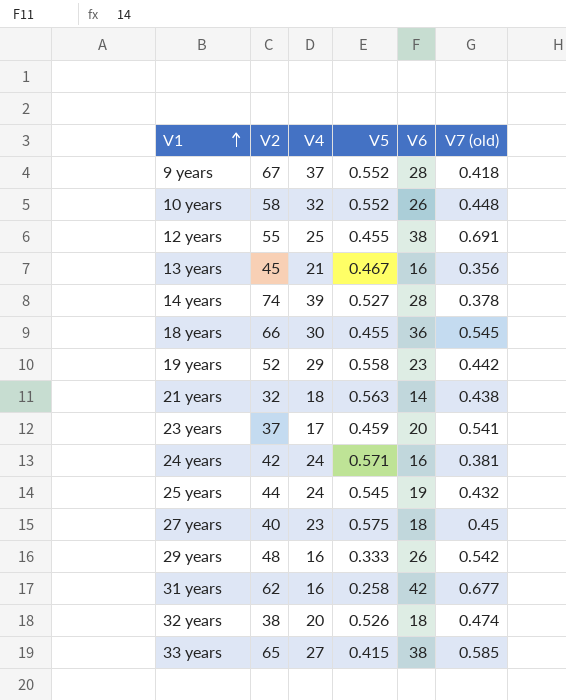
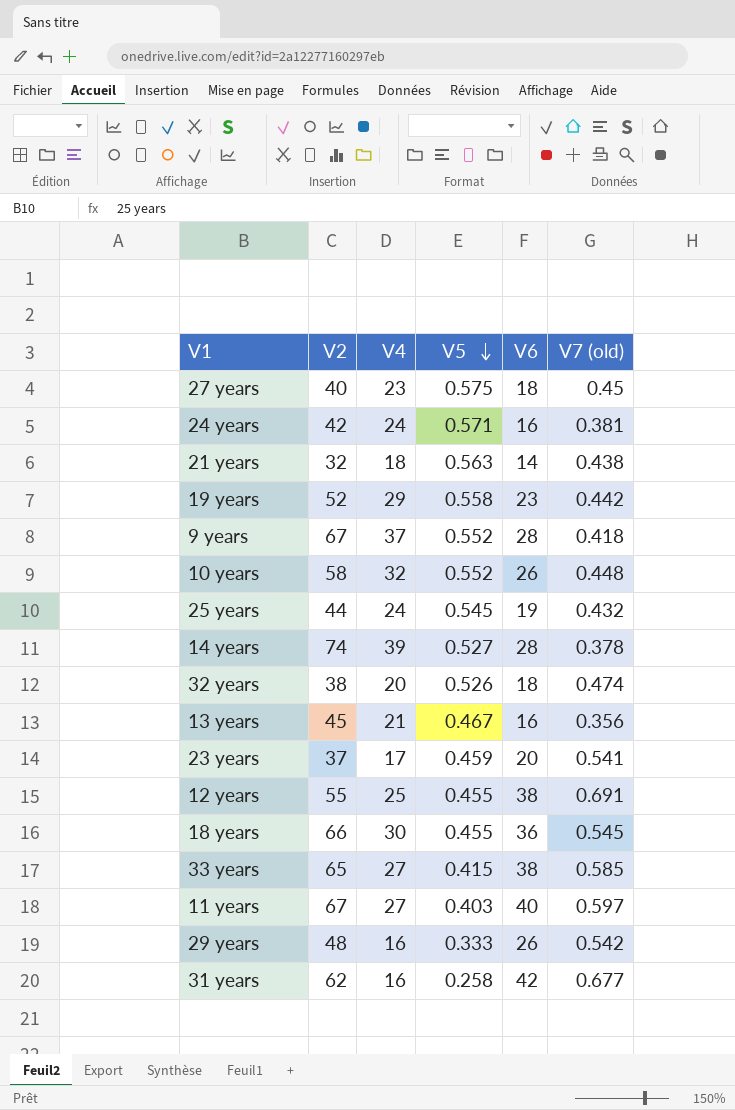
row order: V1 ascending -> V5 descending
row 11 years: none -> 67 | 27 | 0.403 | 40 | 0.597

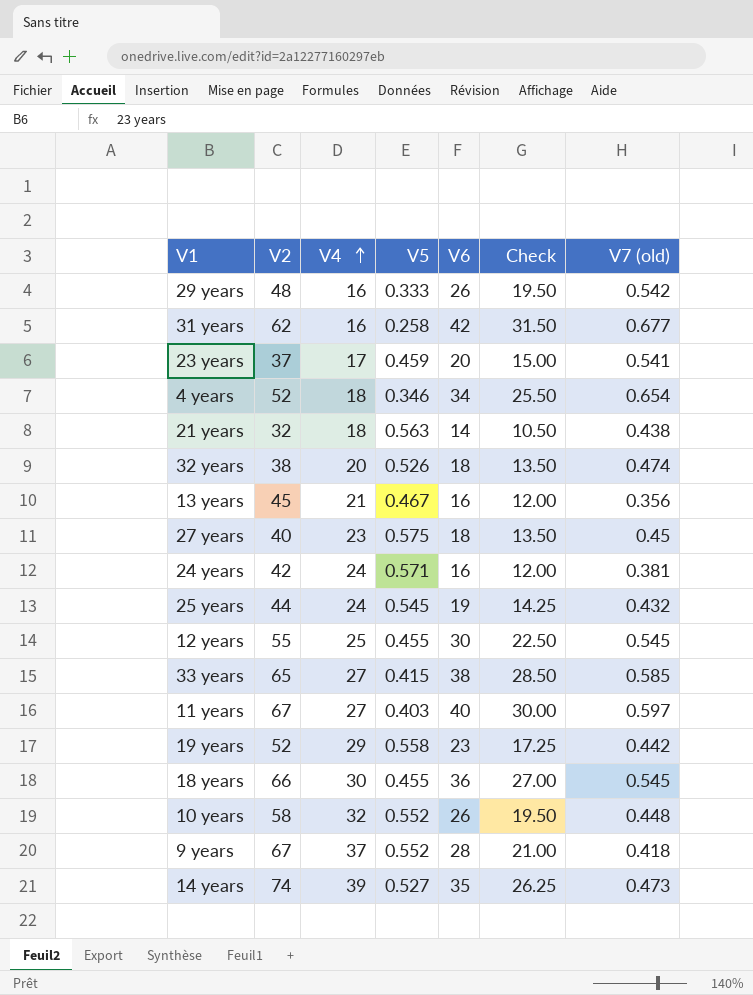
row order: V5 descending -> V4 ascending
column Check | formula: none -> [V6] * 0.75
row 4 years: none -> 52 | 18 | 0.346 | 34 | 25.50 | 0.654
12 years | V6: 38 -> 30
12 years | V7 (old): 0.691 -> 0.545
14 years | V6: 28 -> 35
14 years | V7 (old): 0.378 -> 0.473

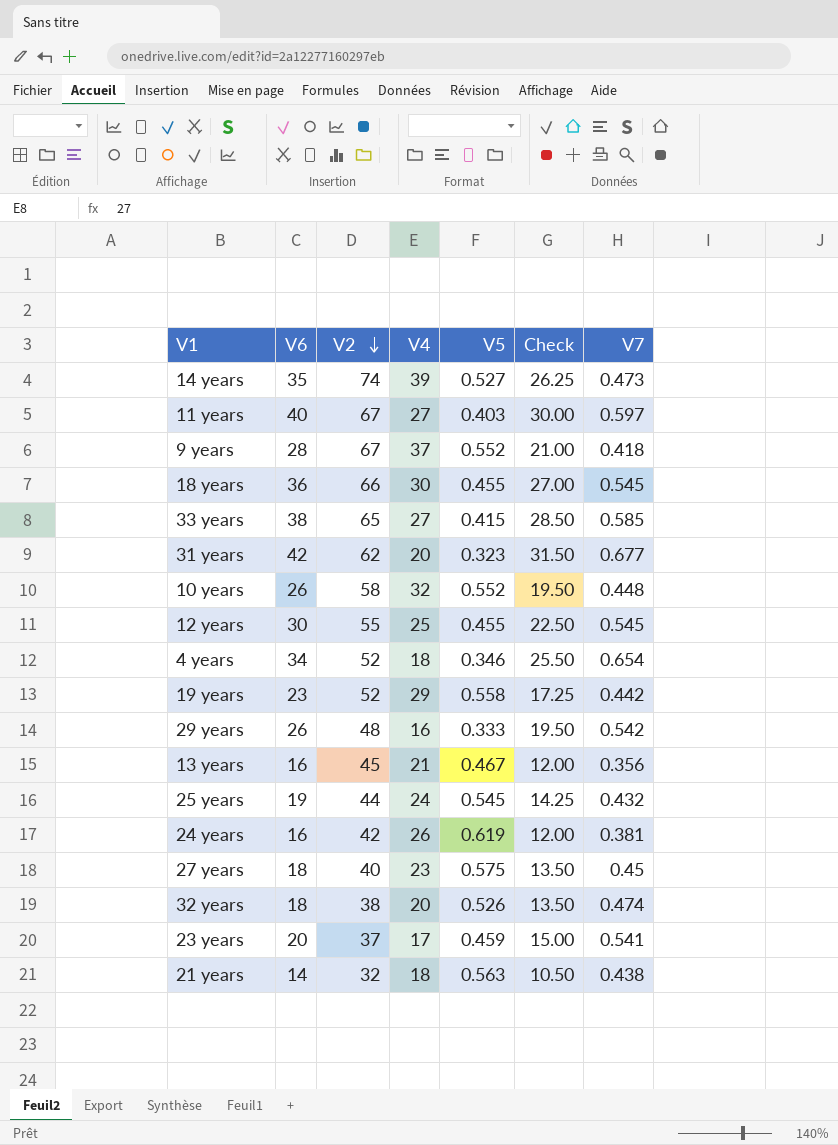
row order: V4 ascending -> V2 descending
column V6 | position: 5 -> 2
column name: V7 (old) -> V7
31 years | V4: 16 -> 20
31 years | V5: 0.258 -> 0.323
24 years | V4: 24 -> 26
24 years | V5: 0.571 -> 0.619

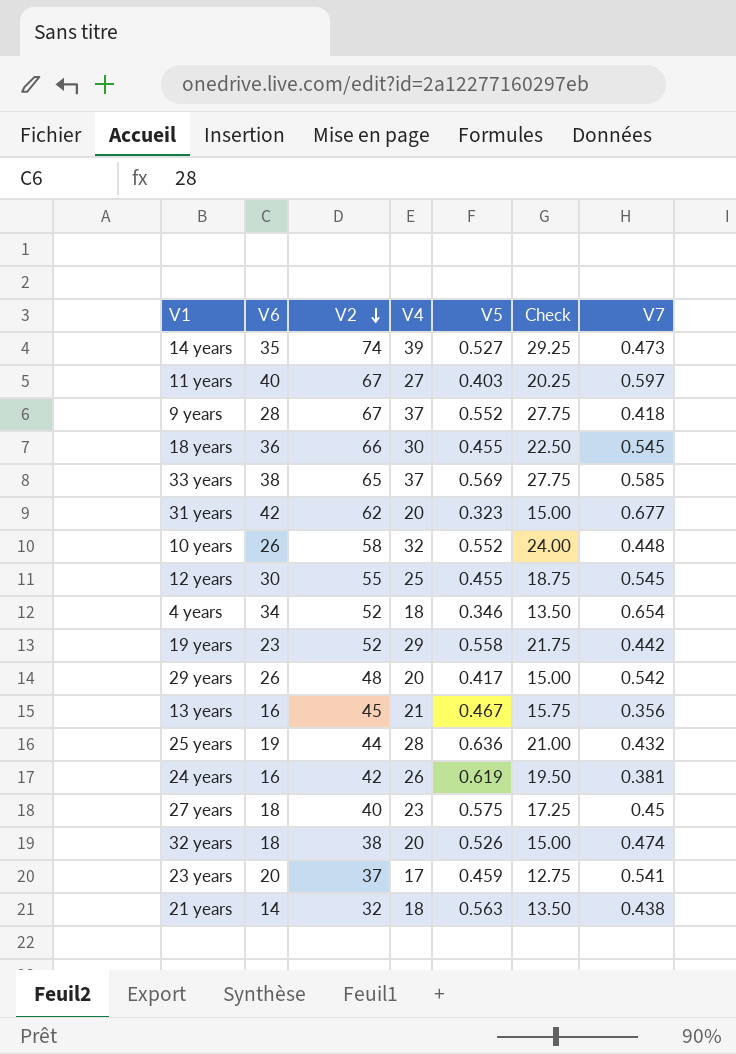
column Check | formula: [V6] * 0.75 -> [V4] * 0.75
33 years | V4: 27 -> 37
33 years | V5: 0.415 -> 0.569
29 years | V4: 16 -> 20
29 years | V5: 0.333 -> 0.417
25 years | V4: 24 -> 28
25 years | V5: 0.545 -> 0.636

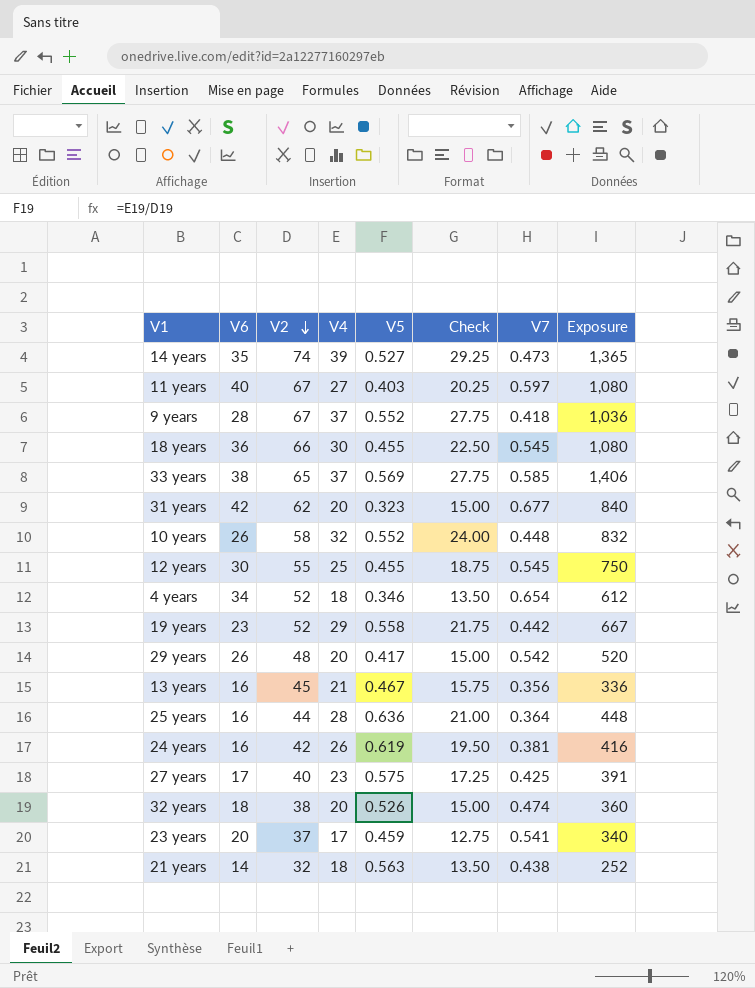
column Exposure | formula: none -> [V6] * [V4]
25 years | V6: 19 -> 16
25 years | V7: 0.432 -> 0.364
27 years | V6: 18 -> 17
27 years | V7: 0.45 -> 0.425

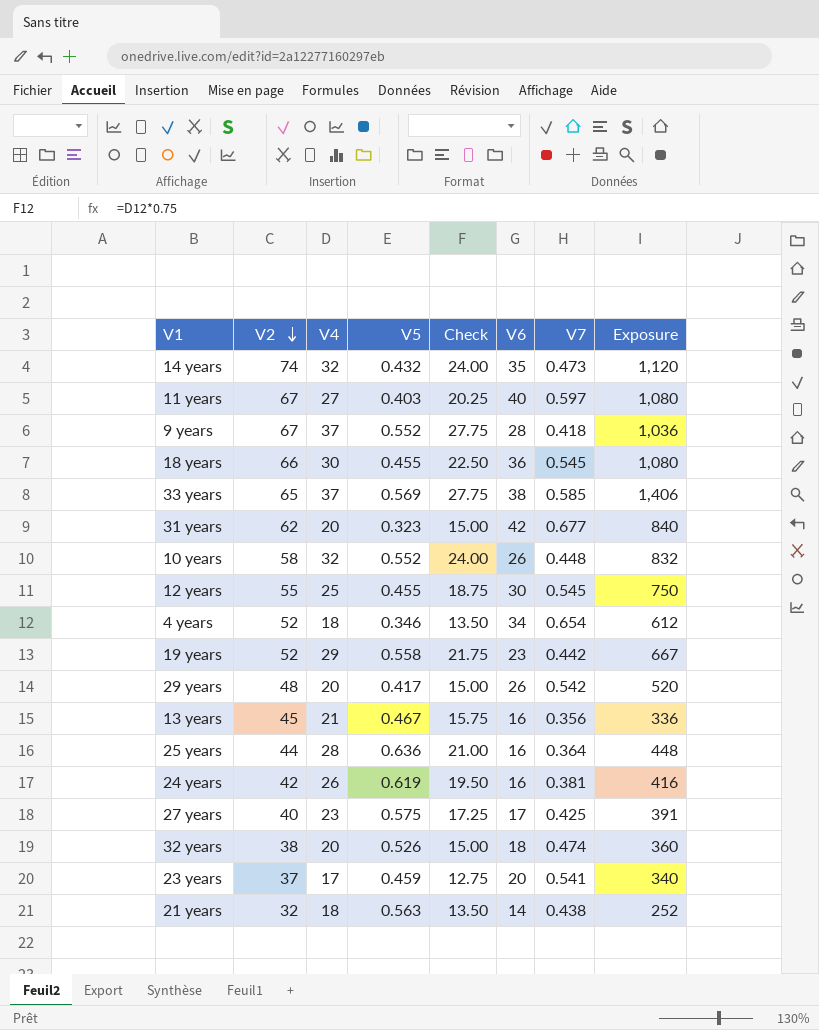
column V6 | position: 2 -> 6
14 years | V4: 39 -> 32
14 years | V5: 0.527 -> 0.432
14 years | Check: 29.25 -> 24.00
14 years | Exposure: 1,365 -> 1,120

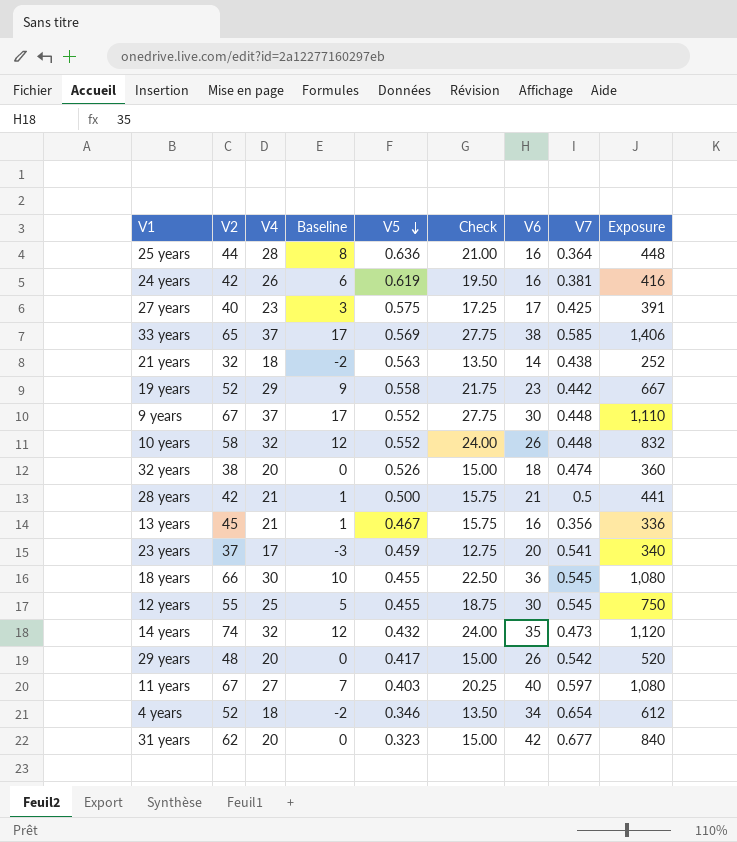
row order: V2 descending -> V5 descending
column Baseline | formula: none -> [V4] - 20
9 years | V6: 28 -> 30
9 years | V7: 0.418 -> 0.448
9 years | Exposure: 1,036 -> 1,110
row 28 years: none -> 42 | 21 | 1 | 0.500 | 15.75 | 21 | 0.5 | 441

